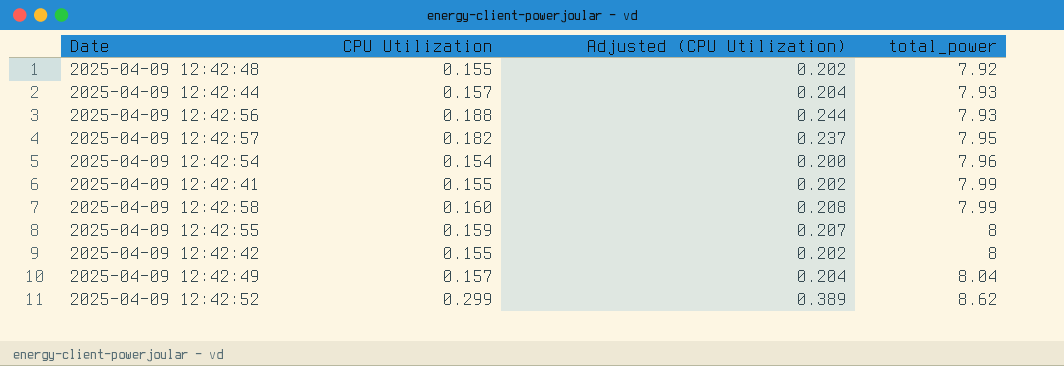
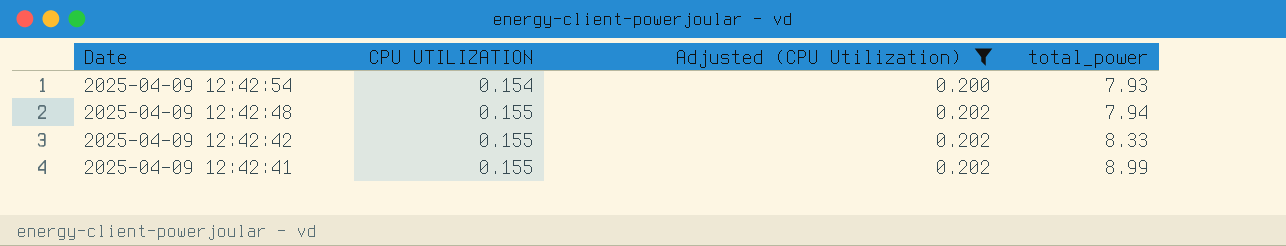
filter: none -> Adjusted (CPU Utilization) <= 0.202
row order: total_power ascending -> Date descending
column name: CPU Utilization -> CPU UTILIZATION
2025-04-09 12:42:54 | total_power: 7.96 -> 7.93
2025-04-09 12:42:48 | total_power: 7.92 -> 7.94
2025-04-09 12:42:42 | total_power: 8 -> 8.33
2025-04-09 12:42:41 | total_power: 7.99 -> 8.99

